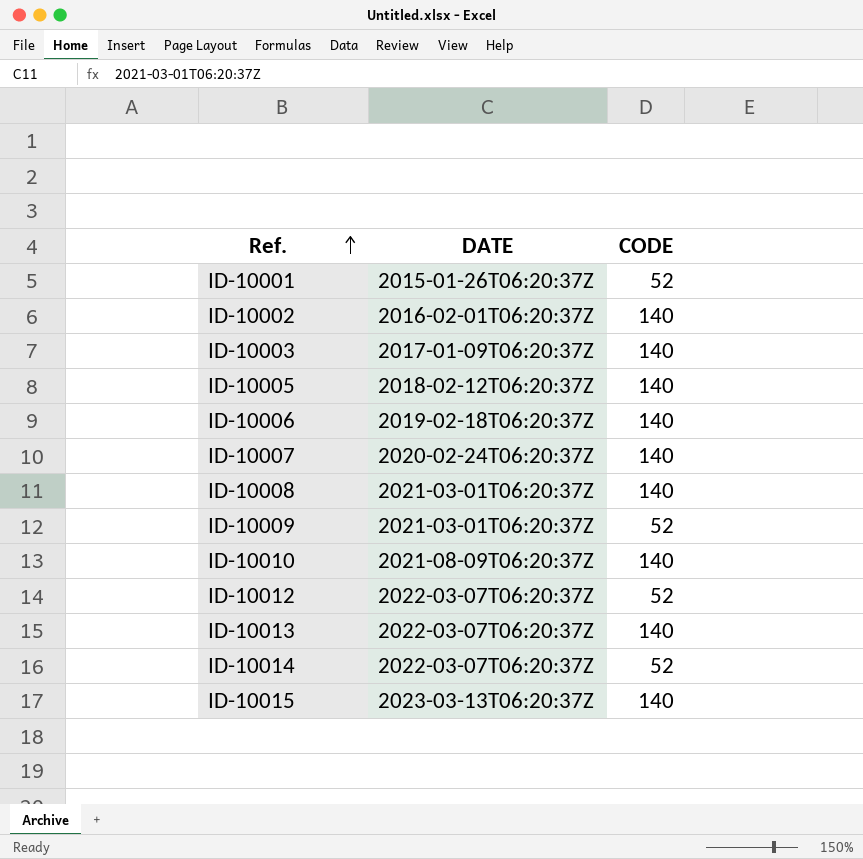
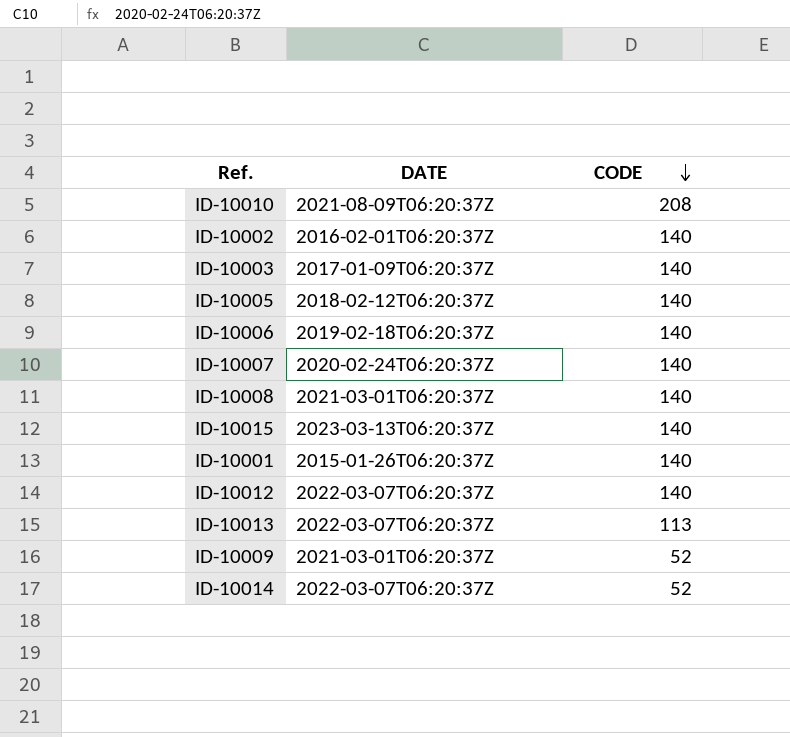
row order: Ref. ascending -> CODE descending
ID-10010 | CODE: 140 -> 208
ID-10001 | CODE: 52 -> 140
ID-10012 | CODE: 52 -> 140
ID-10013 | CODE: 140 -> 113

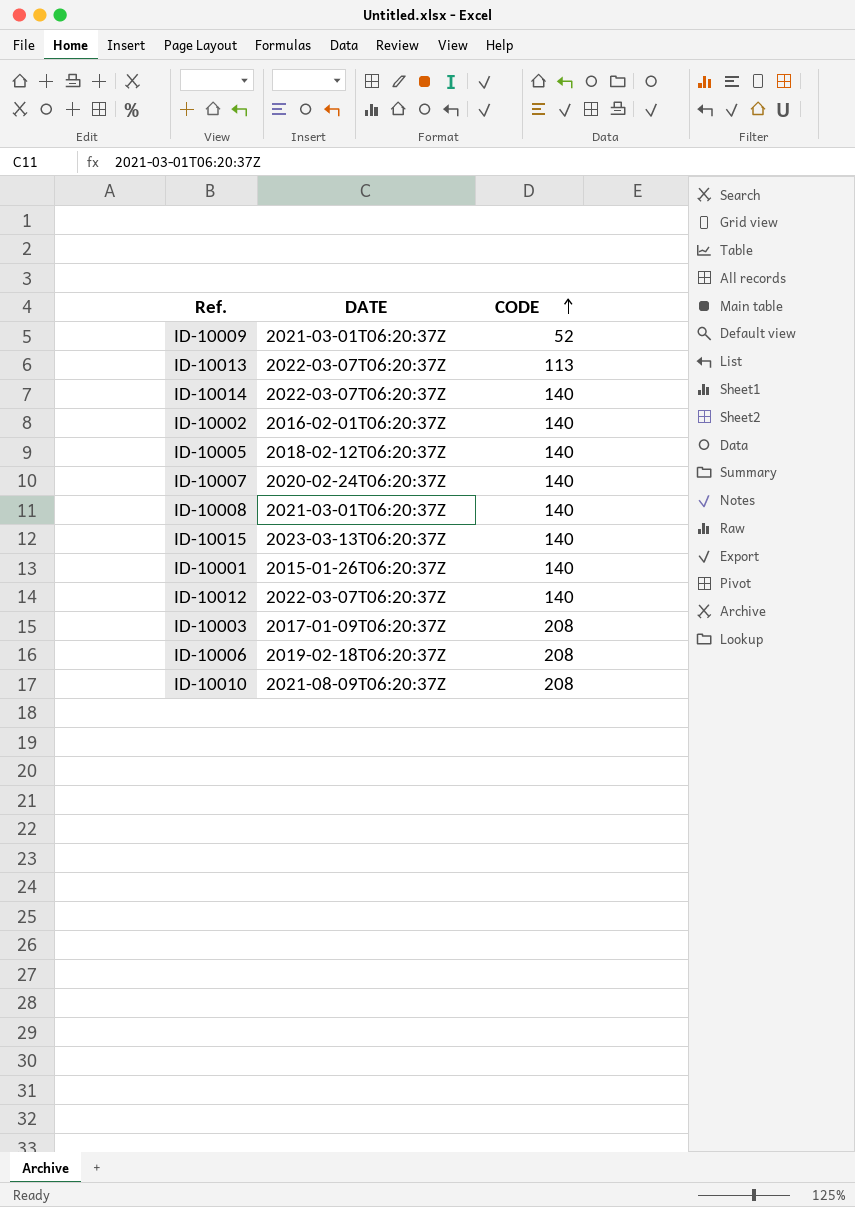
row order: CODE descending -> CODE ascending
ID-10014 | CODE: 52 -> 140
ID-10003 | CODE: 140 -> 208
ID-10006 | CODE: 140 -> 208

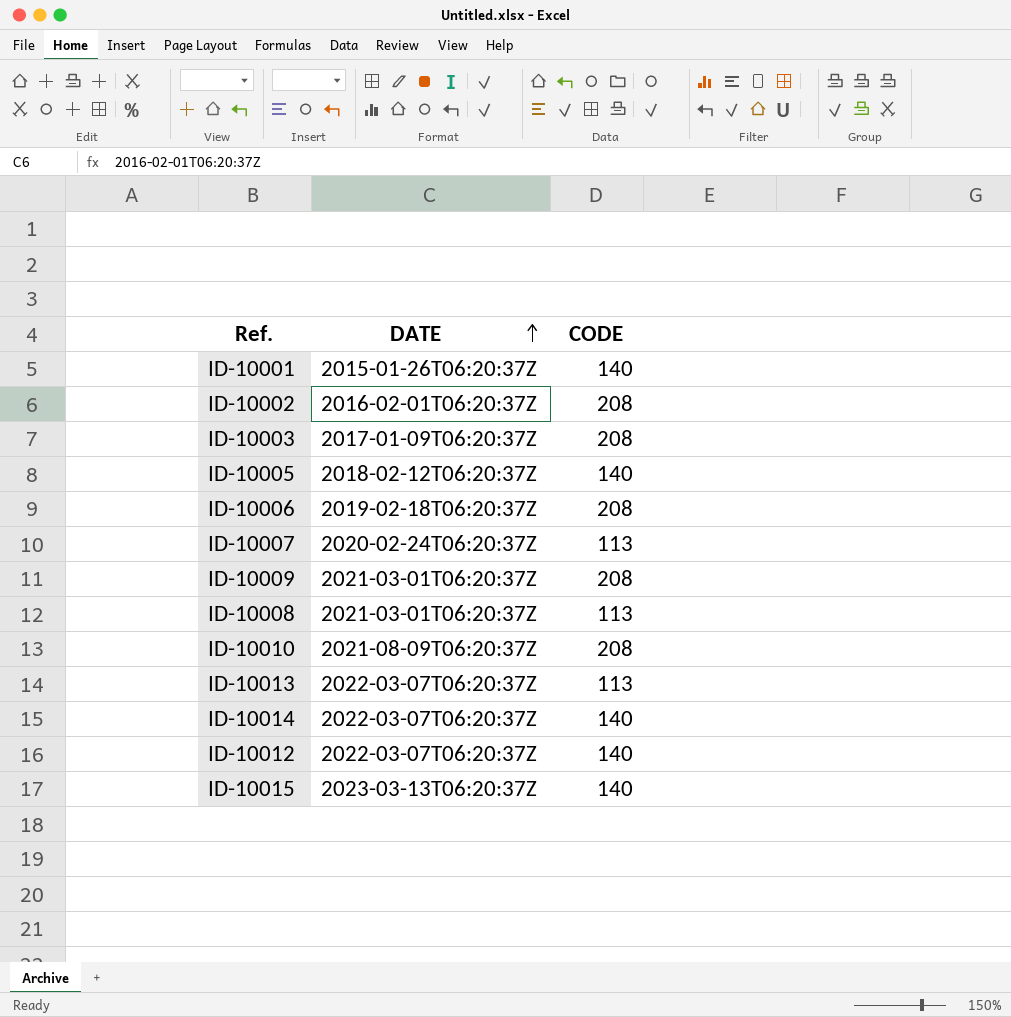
row order: CODE ascending -> DATE ascending
ID-10002 | CODE: 140 -> 208
ID-10007 | CODE: 140 -> 113
ID-10009 | CODE: 52 -> 208
ID-10008 | CODE: 140 -> 113

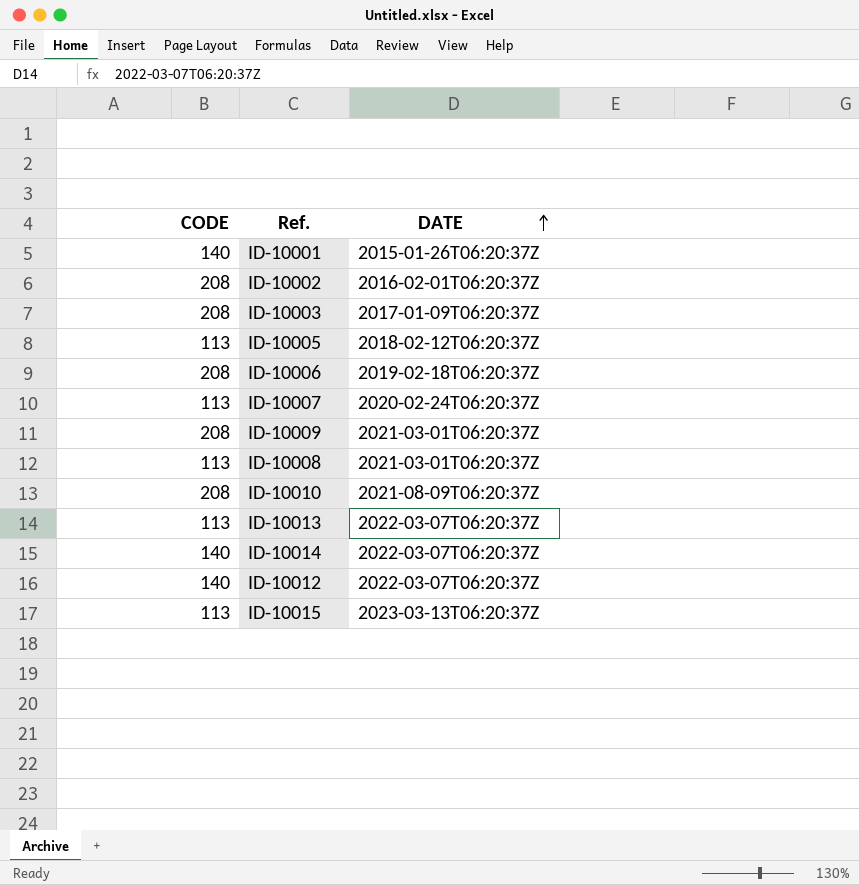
column CODE | position: 3 -> 1
ID-10005 | CODE: 140 -> 113
ID-10015 | CODE: 140 -> 113

